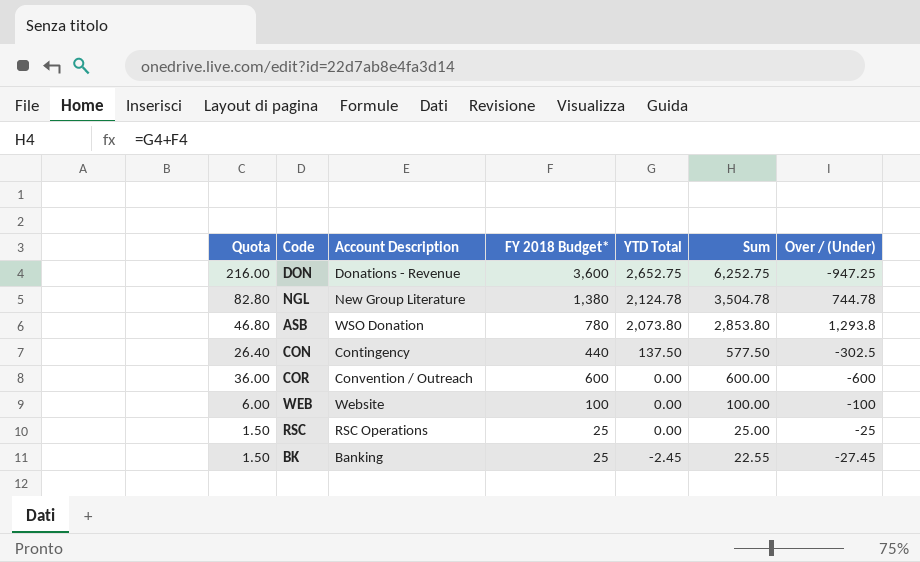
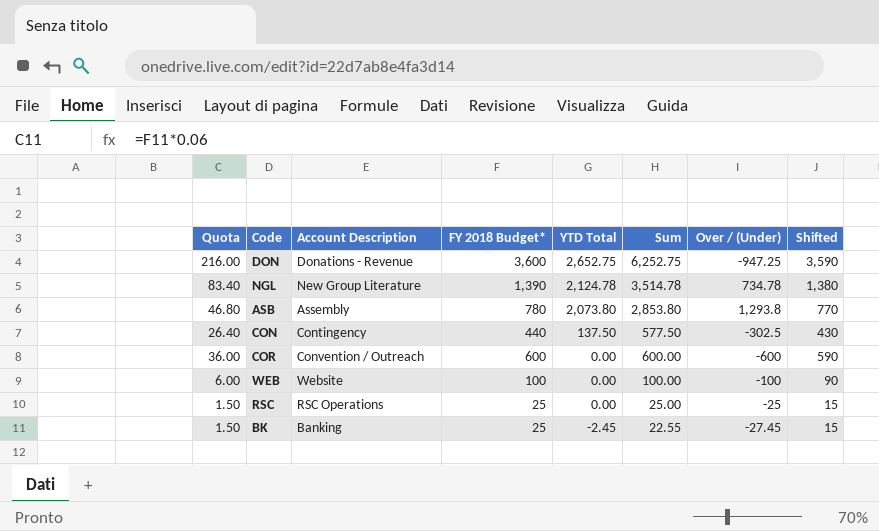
column Shifted | formula: none -> [FY 2018 Budget*] - 10
NGL | Quota: 82.80 -> 83.40
NGL | FY 2018 Budget*: 1,380 -> 1,390
NGL | Sum: 3,504.78 -> 3,514.78
NGL | Over / (Under): 744.78 -> 734.78
ASB | Account Description: WSO Donation -> Assembly

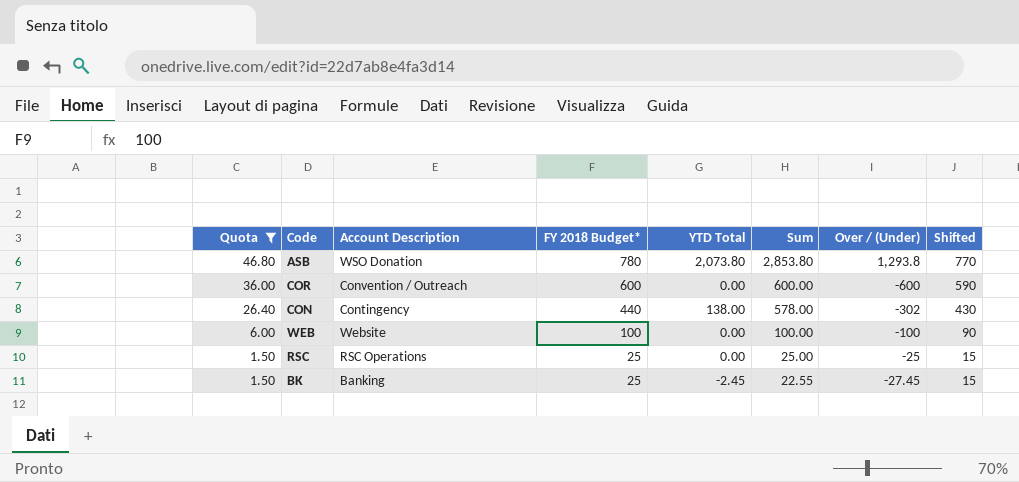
filter: none -> Quota <= 46.80
row order: YTD Total descending -> Quota descending
ASB | Account Description: Assembly -> WSO Donation
CON | YTD Total: 137.50 -> 138.00
CON | Sum: 577.50 -> 578.00
CON | Over / (Under): -302.5 -> -302

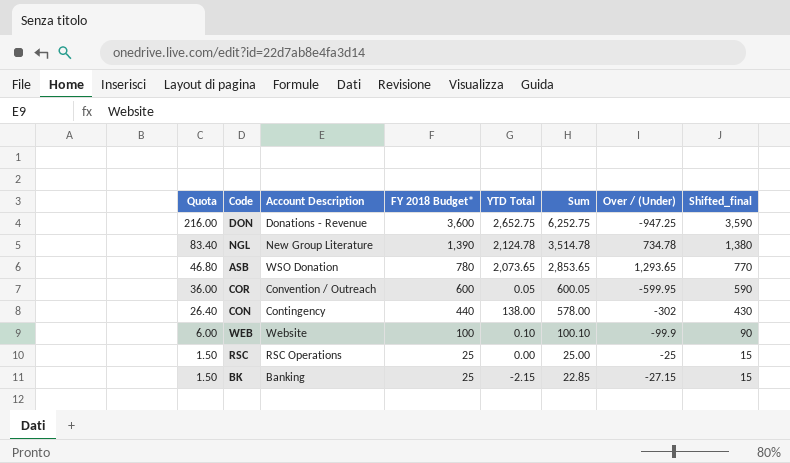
filter: Quota <= 46.80 -> none
column name: Shifted -> Shifted_final
ASB | YTD Total: 2,073.80 -> 2,073.65
ASB | Sum: 2,853.80 -> 2,853.65
ASB | Over / (Under): 1,293.8 -> 1,293.65
COR | YTD Total: 0.00 -> 0.05
COR | Sum: 600.00 -> 600.05
COR | Over / (Under): -600 -> -599.95
WEB | YTD Total: 0.00 -> 0.10
WEB | Sum: 100.00 -> 100.10
WEB | Over / (Under): -100 -> -99.9
BK | YTD Total: -2.45 -> -2.15
BK | Sum: 22.55 -> 22.85
BK | Over / (Under): -27.45 -> -27.15

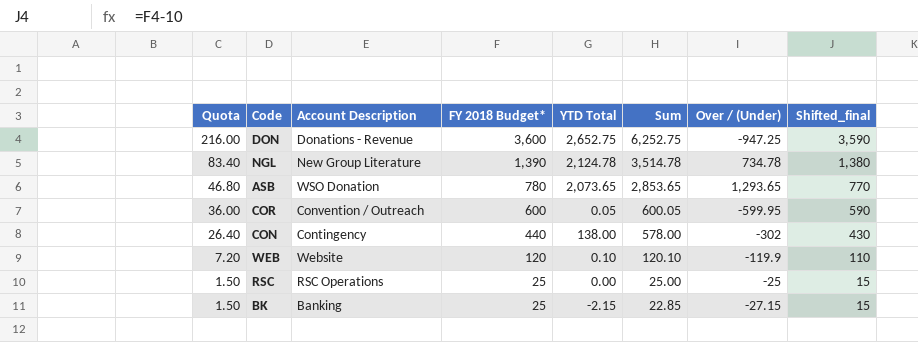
WEB | Quota: 6.00 -> 7.20
WEB | FY 2018 Budget*: 100 -> 120
WEB | Sum: 100.10 -> 120.10
WEB | Over / (Under): -99.9 -> -119.9
WEB | Shifted_final: 90 -> 110

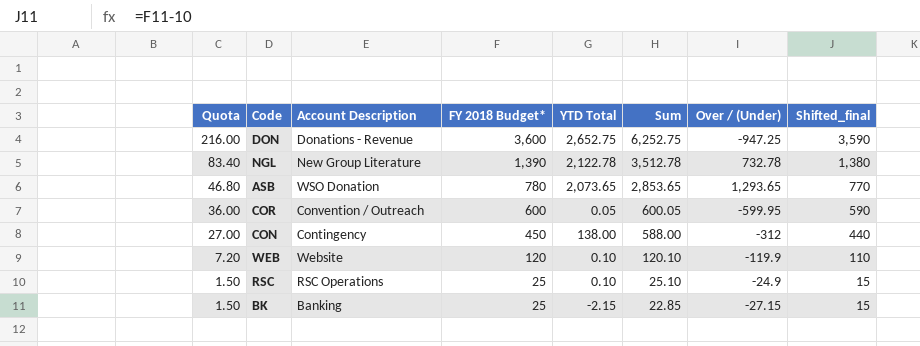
NGL | YTD Total: 2,124.78 -> 2,122.78
NGL | Sum: 3,514.78 -> 3,512.78
NGL | Over / (Under): 734.78 -> 732.78
CON | Quota: 26.40 -> 27.00
CON | FY 2018 Budget*: 440 -> 450
CON | Sum: 578.00 -> 588.00
CON | Over / (Under): -302 -> -312
CON | Shifted_final: 430 -> 440
RSC | YTD Total: 0.00 -> 0.10
RSC | Sum: 25.00 -> 25.10
RSC | Over / (Under): -25 -> -24.9

